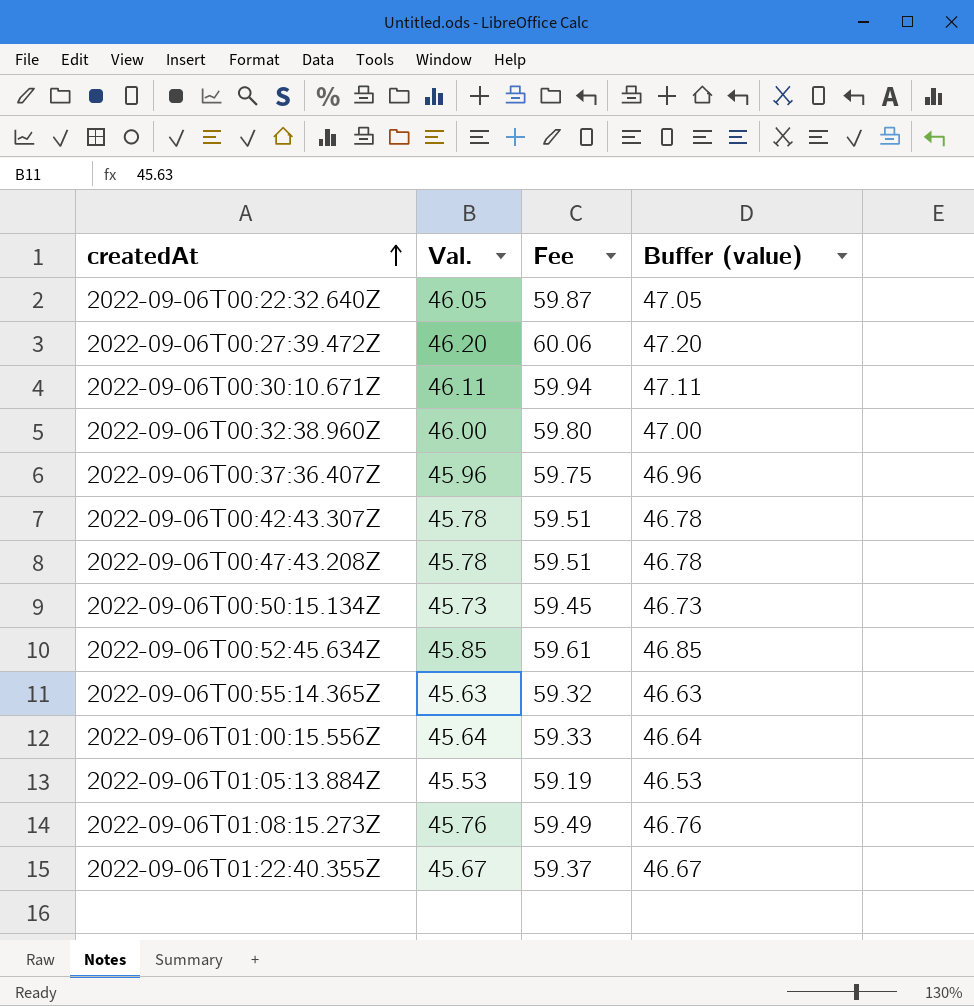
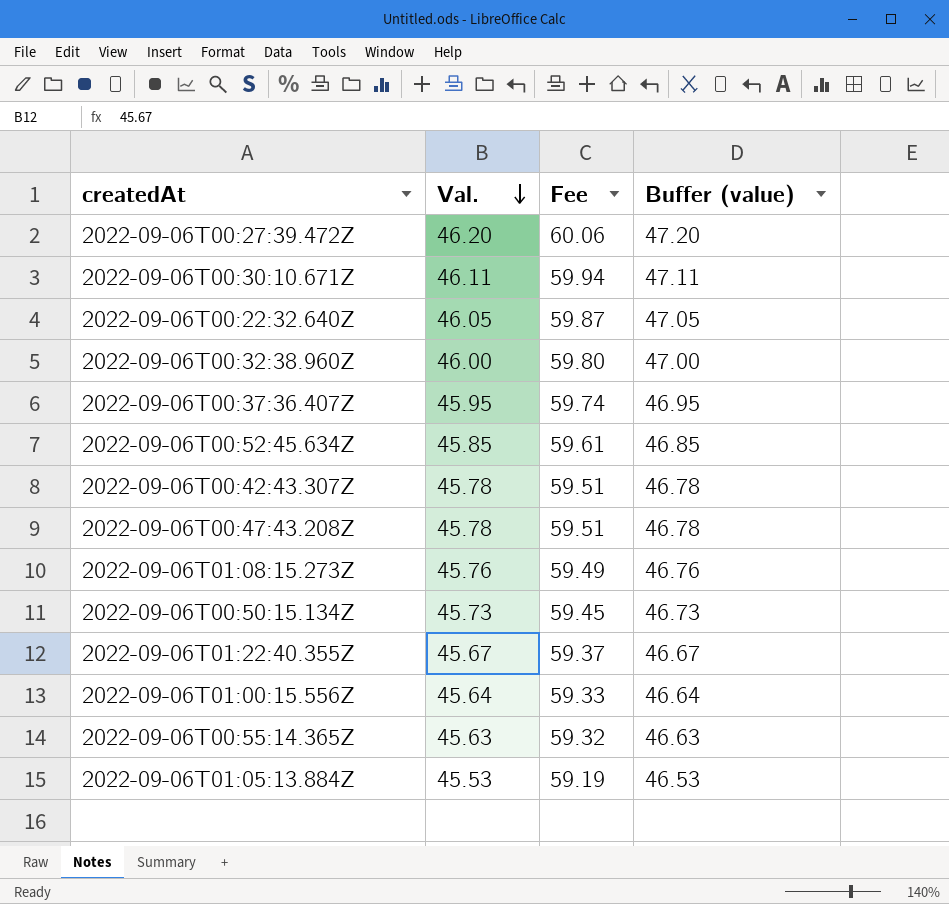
row order: createdAt ascending -> Val. descending
2022-09-06T00:37:36.407Z | Val.: 45.96 -> 45.95
2022-09-06T00:37:36.407Z | Fee: 59.75 -> 59.74
2022-09-06T00:37:36.407Z | Buffer (value): 46.96 -> 46.95

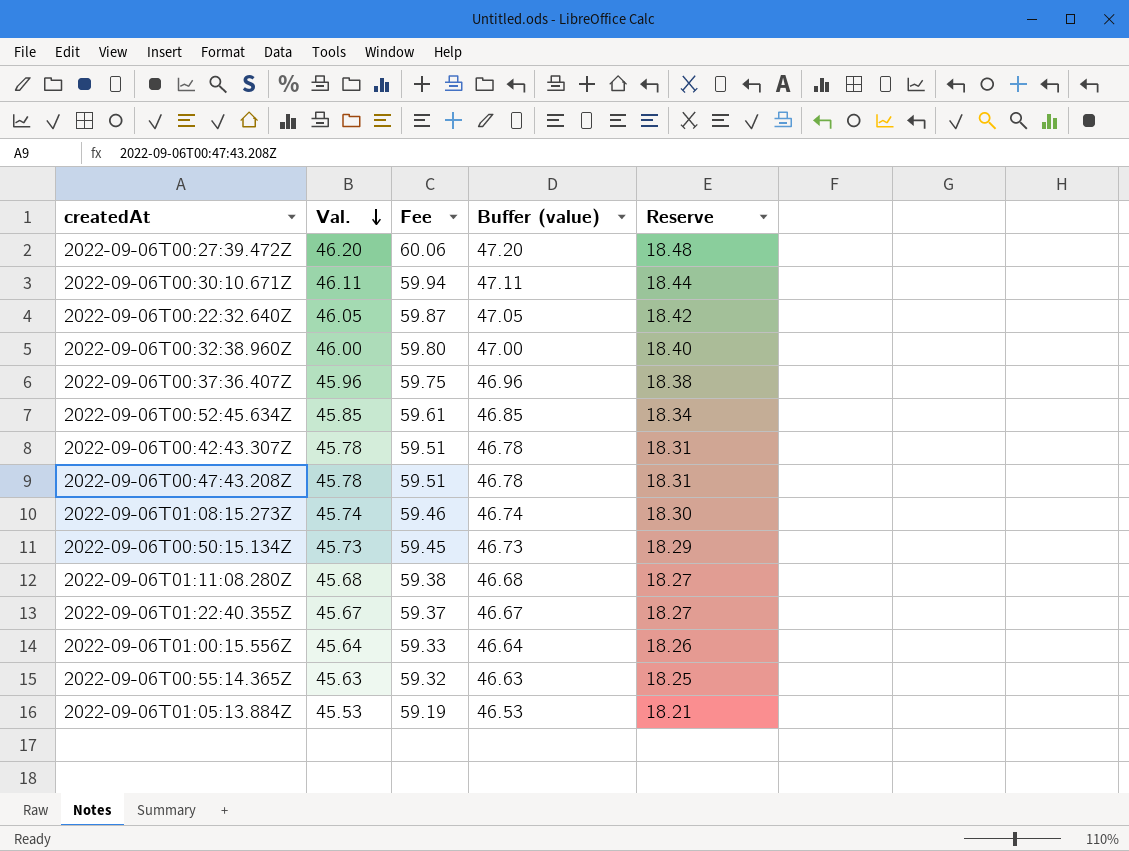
column Reserve | formula: none -> [Val.] * 0.4
2022-09-06T00:37:36.407Z | Val.: 45.95 -> 45.96
2022-09-06T00:37:36.407Z | Fee: 59.74 -> 59.75
2022-09-06T00:37:36.407Z | Buffer (value): 46.95 -> 46.96
2022-09-06T01:08:15.273Z | Val.: 45.76 -> 45.74
2022-09-06T01:08:15.273Z | Fee: 59.49 -> 59.46
2022-09-06T01:08:15.273Z | Buffer (value): 46.76 -> 46.74
row 2022-09-06T01:11:08.280Z: none -> 45.68 | 59.38 | 46.68 | 18.27

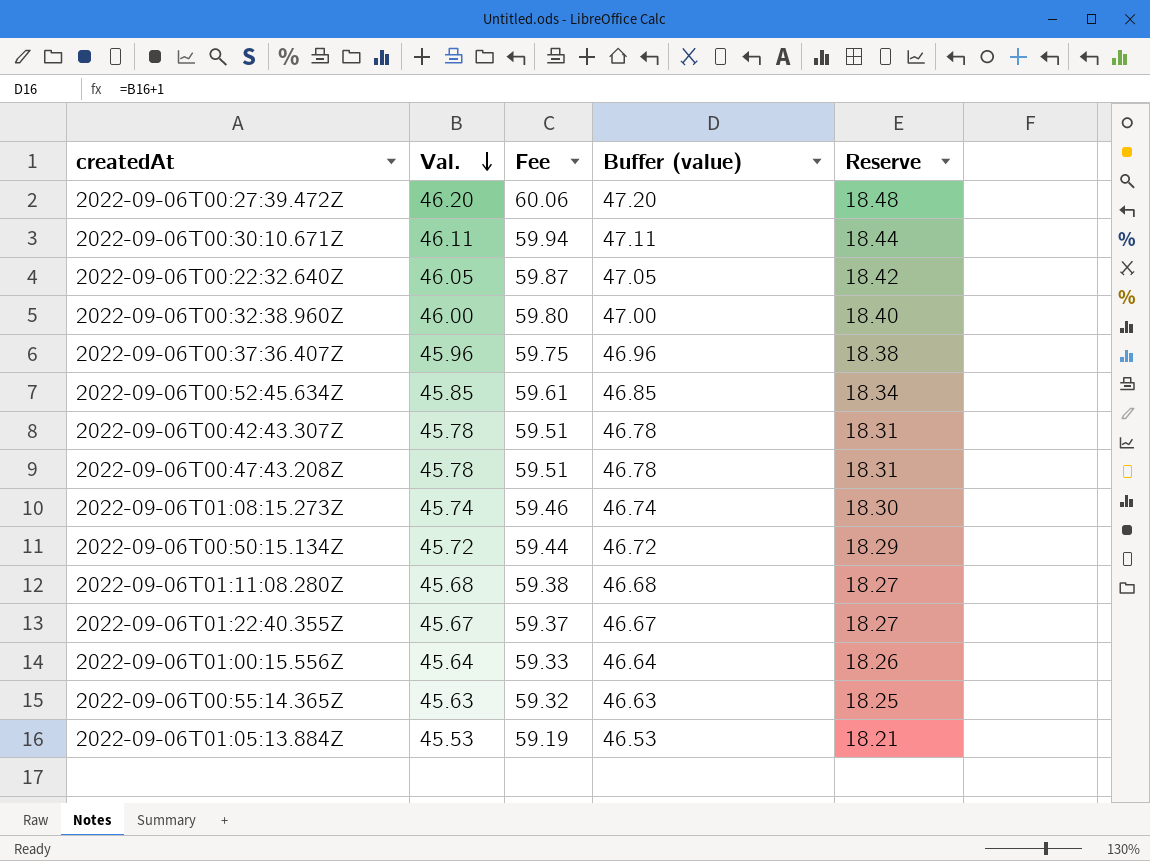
2022-09-06T00:50:15.134Z | Val.: 45.73 -> 45.72
2022-09-06T00:50:15.134Z | Fee: 59.45 -> 59.44
2022-09-06T00:50:15.134Z | Buffer (value): 46.73 -> 46.72

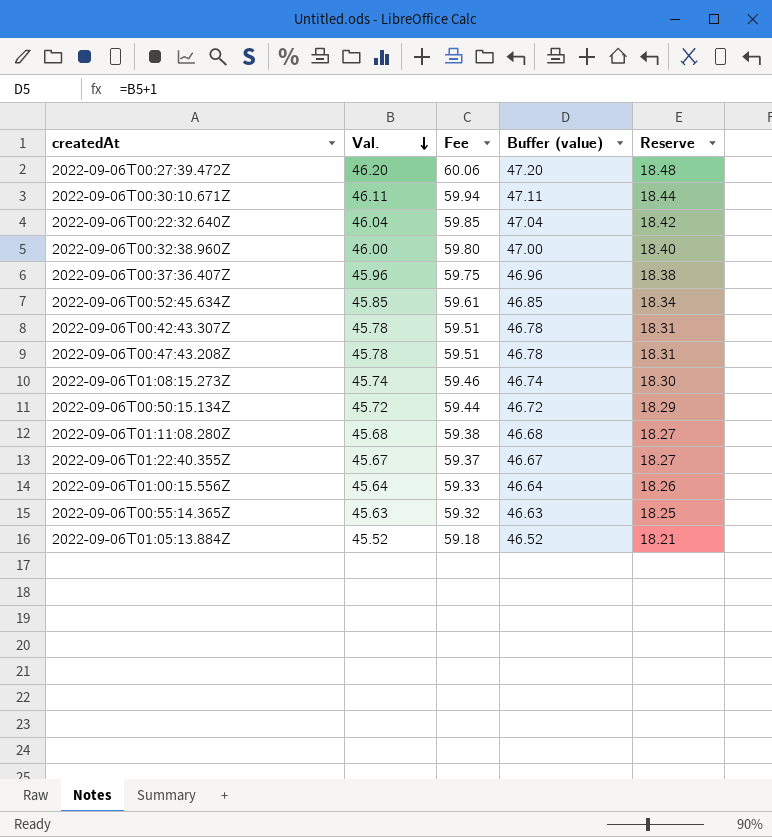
2022-09-06T00:22:32.640Z | Val.: 46.05 -> 46.04
2022-09-06T00:22:32.640Z | Fee: 59.87 -> 59.85
2022-09-06T00:22:32.640Z | Buffer (value): 47.05 -> 47.04
2022-09-06T01:05:13.884Z | Val.: 45.53 -> 45.52
2022-09-06T01:05:13.884Z | Fee: 59.19 -> 59.18
2022-09-06T01:05:13.884Z | Buffer (value): 46.53 -> 46.52

